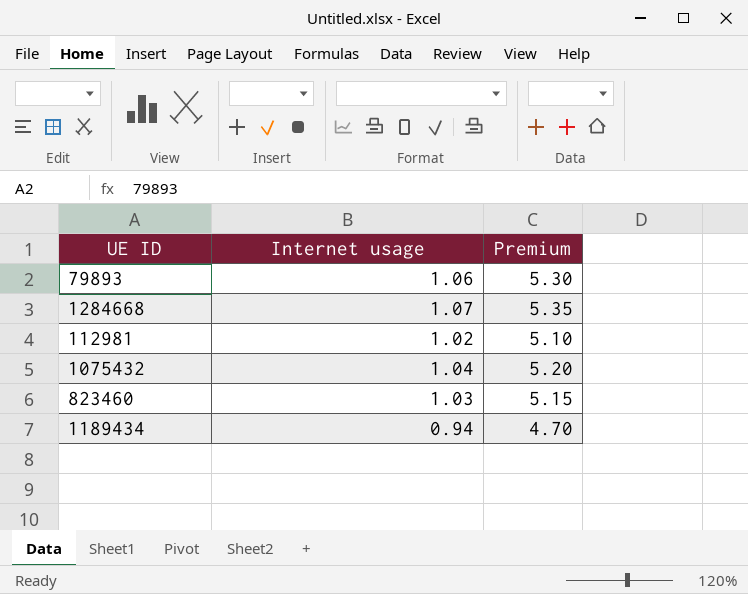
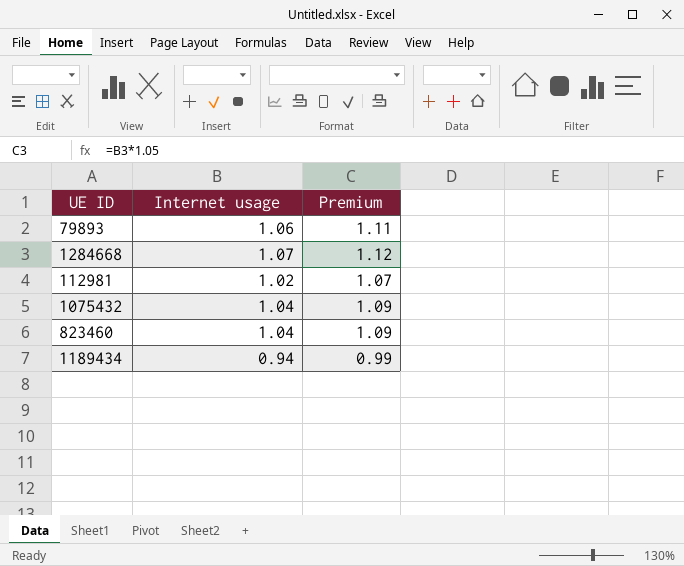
column Premium | formula: [Internet usage] * 5 -> [Internet usage] * 1.05
823460 | Internet usage: 1.03 -> 1.04

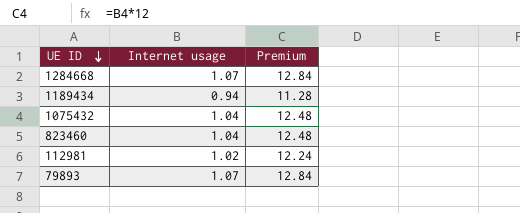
row order: none -> UE ID descending
column Premium | formula: [Internet usage] * 1.05 -> [Internet usage] * 12
79893 | Internet usage: 1.06 -> 1.07

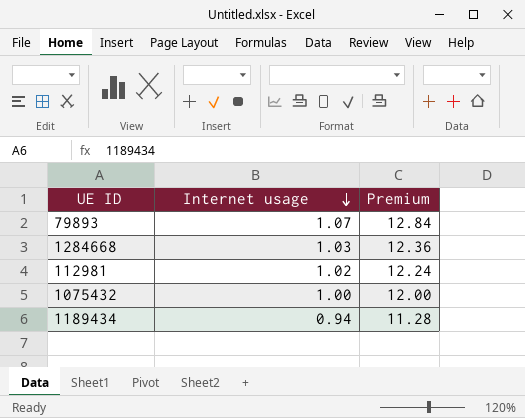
row order: UE ID descending -> Internet usage descending
row 823460: 1.04 | 12.48 -> none
1284668 | Internet usage: 1.07 -> 1.03
1284668 | Premium: 12.84 -> 12.36
1075432 | Internet usage: 1.04 -> 1.00
1075432 | Premium: 12.48 -> 12.00

